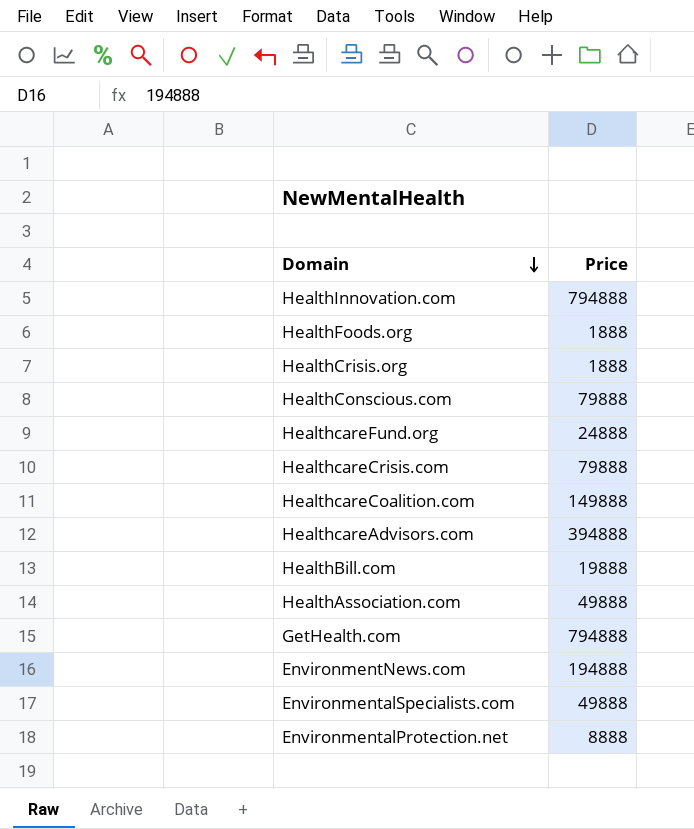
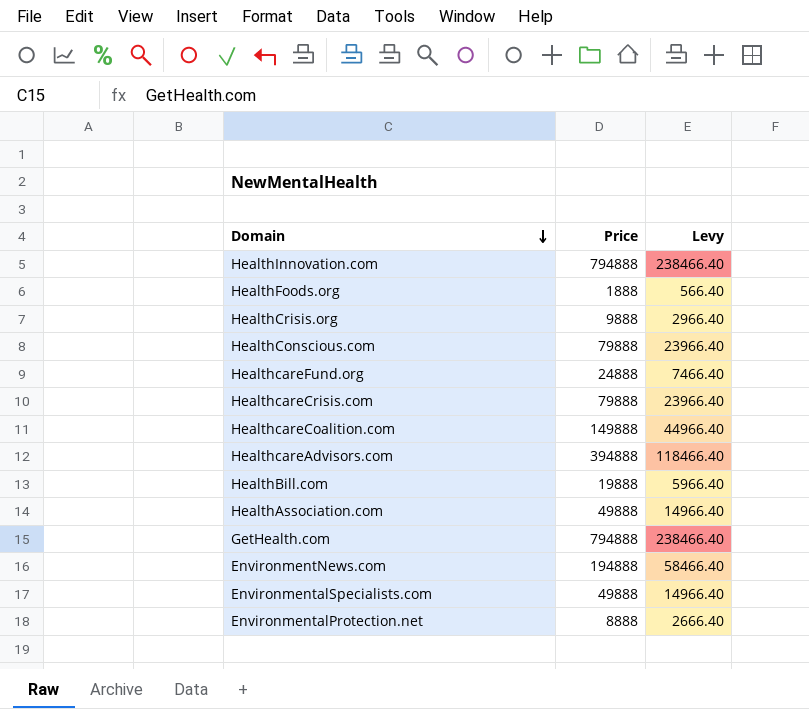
column Levy | formula: none -> [Price] * 0.3
HealthCrisis.org | Price: 1888 -> 9888

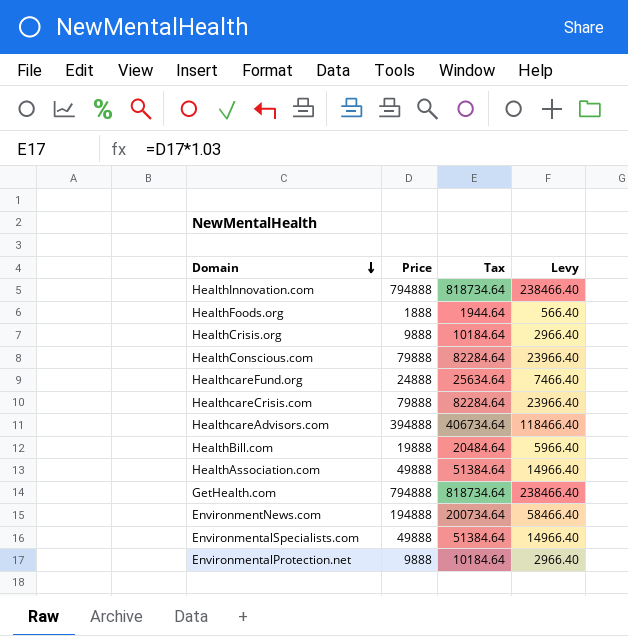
column Tax | formula: none -> [Price] * 1.03
row HealthcareCoalition.com: 149888 | 44966.40 -> none
EnvironmentalProtection.net | Price: 8888 -> 9888
EnvironmentalProtection.net | Levy: 2666.40 -> 2966.40

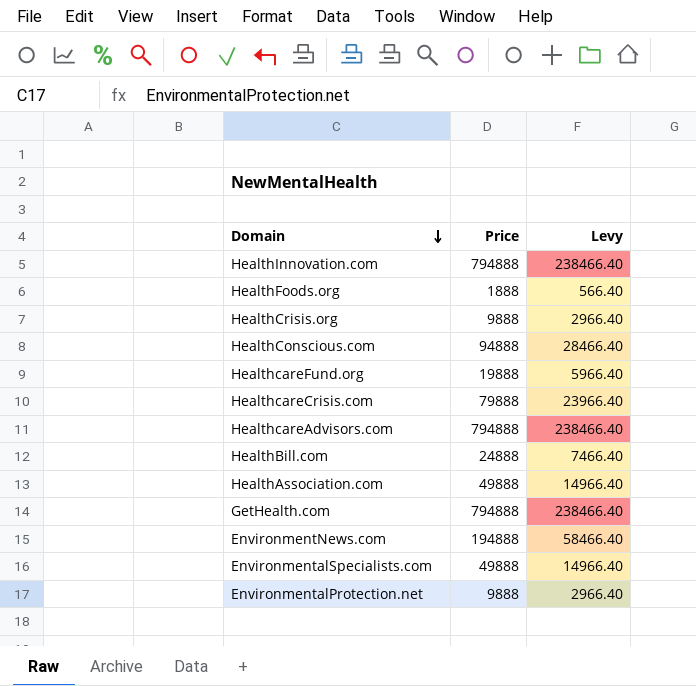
column Tax | formula: [Price] * 1.03 -> none
HealthConscious.com | Price: 79888 -> 94888
HealthConscious.com | Levy: 23966.40 -> 28466.40
HealthcareFund.org | Price: 24888 -> 19888
HealthcareFund.org | Levy: 7466.40 -> 5966.40
HealthcareAdvisors.com | Price: 394888 -> 794888
HealthcareAdvisors.com | Levy: 118466.40 -> 238466.40
HealthBill.com | Price: 19888 -> 24888
HealthBill.com | Levy: 5966.40 -> 7466.40

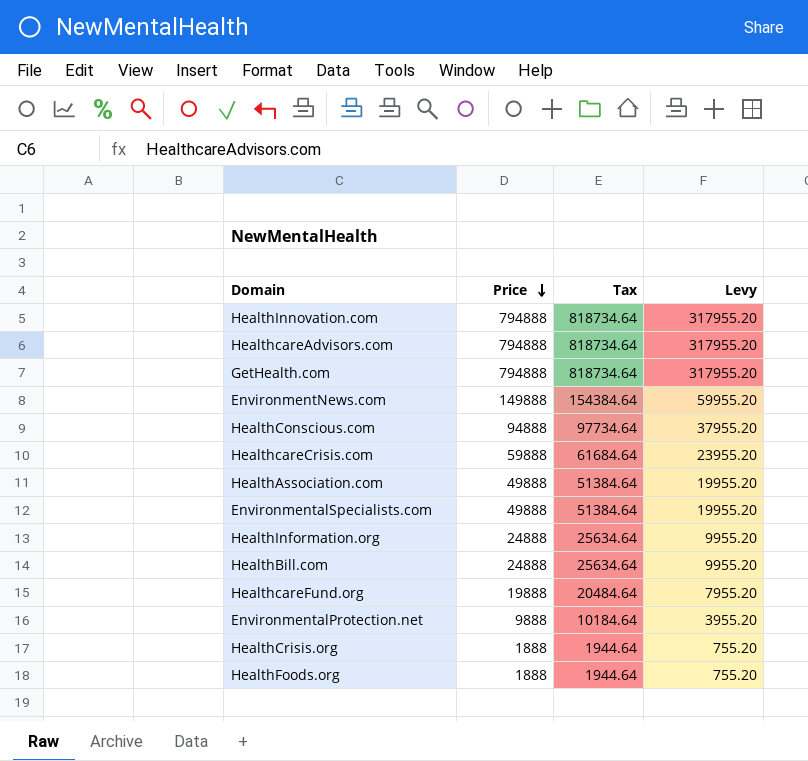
row order: Domain descending -> Price descending
column Tax | formula: none -> [Price] * 1.03
column Levy | formula: [Price] * 0.3 -> [Price] * 0.4
EnvironmentNews.com | Price: 194888 -> 149888
HealthcareCrisis.com | Price: 79888 -> 59888
row HealthInformation.org: none -> 24888 | 25634.64 | 9955.20
HealthCrisis.org | Price: 9888 -> 1888

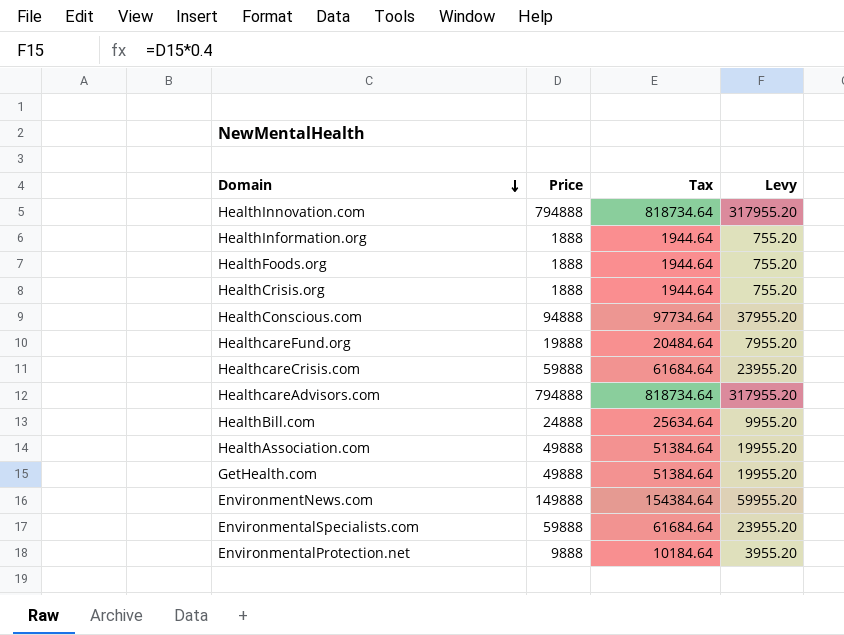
row order: Price descending -> Domain descending
HealthInformation.org | Price: 24888 -> 1888
HealthInformation.org | Tax: 25634.64 -> 1944.64
HealthInformation.org | Levy: 9955.20 -> 755.20
GetHealth.com | Price: 794888 -> 49888
GetHealth.com | Tax: 818734.64 -> 51384.64
GetHealth.com | Levy: 317955.20 -> 19955.20
EnvironmentalSpecialists.com | Price: 49888 -> 59888
EnvironmentalSpecialists.com | Tax: 51384.64 -> 61684.64
EnvironmentalSpecialists.com | Levy: 19955.20 -> 23955.20

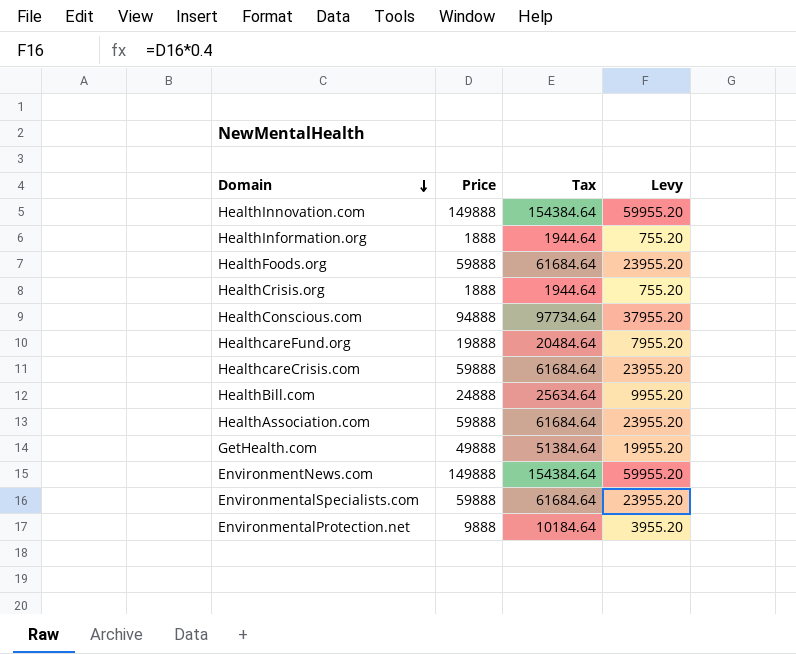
row HealthcareAdvisors.com: 794888 | 818734.64 | 317955.20 -> none
HealthInnovation.com | Price: 794888 -> 149888
HealthInnovation.com | Tax: 818734.64 -> 154384.64
HealthInnovation.com | Levy: 317955.20 -> 59955.20
HealthFoods.org | Price: 1888 -> 59888
HealthFoods.org | Tax: 1944.64 -> 61684.64
HealthFoods.org | Levy: 755.20 -> 23955.20
HealthAssociation.com | Price: 49888 -> 59888
HealthAssociation.com | Tax: 51384.64 -> 61684.64
HealthAssociation.com | Levy: 19955.20 -> 23955.20

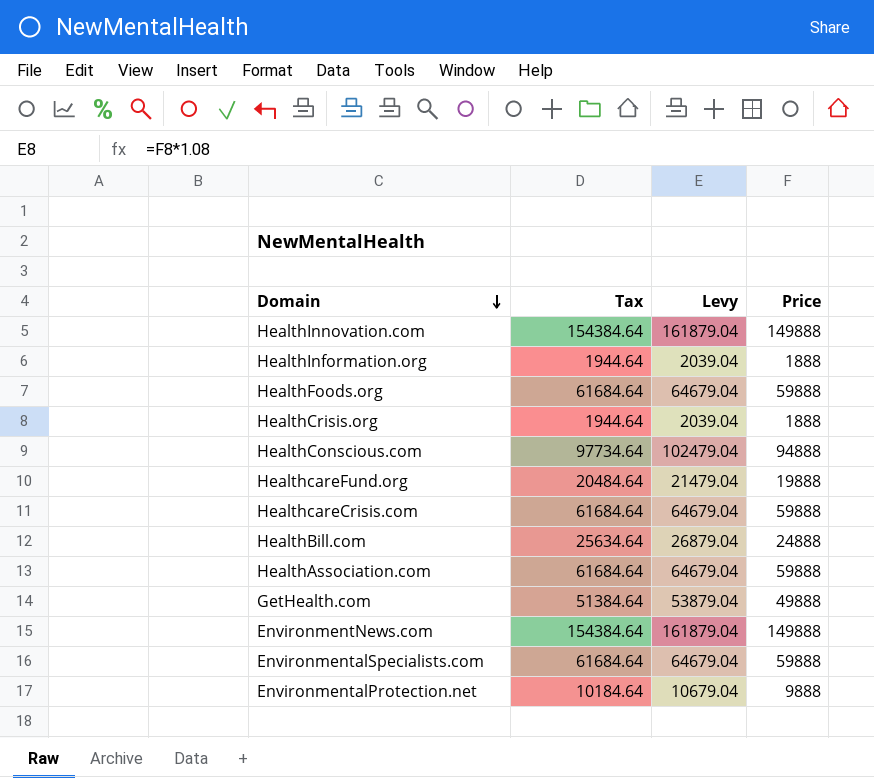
column Levy | formula: [Price] * 0.4 -> [Price] * 1.08
column Price | position: 2 -> 4

